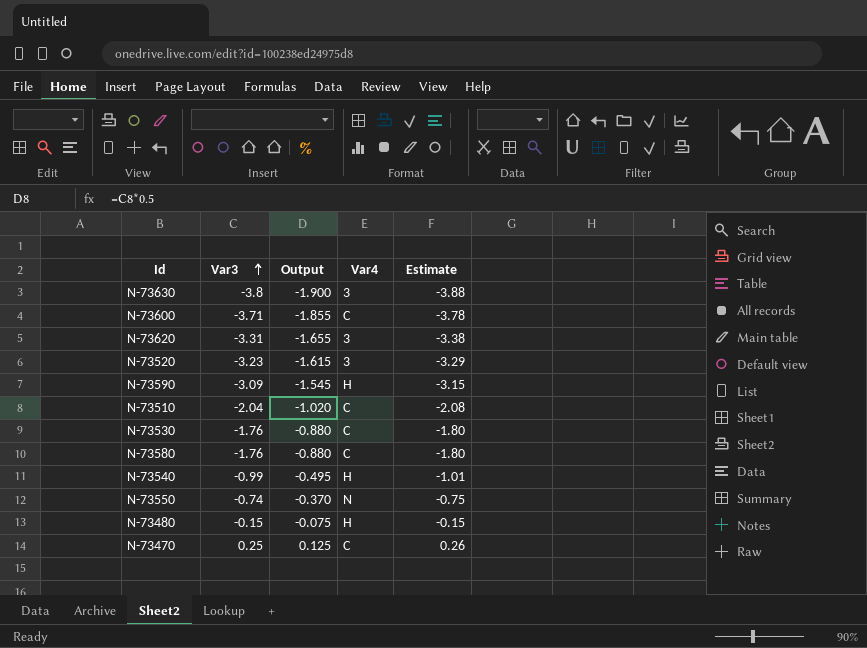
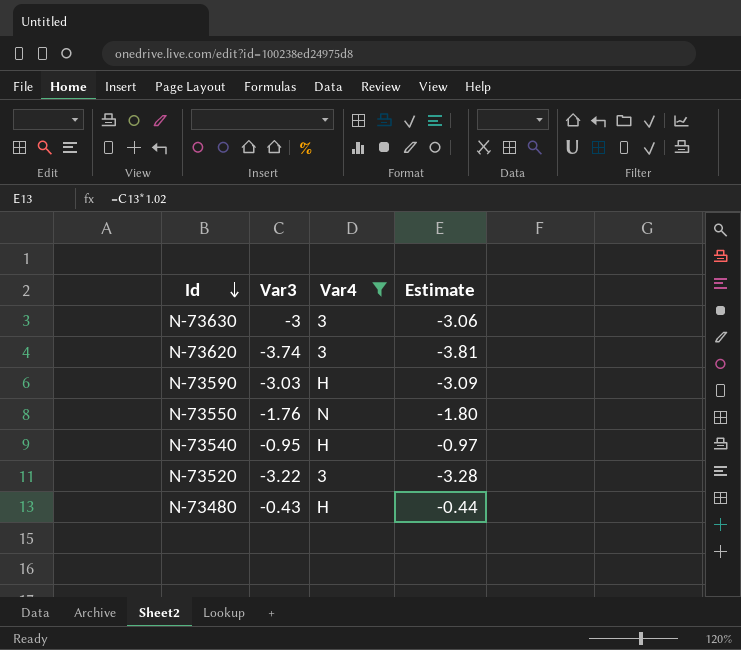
filter: none -> Var4 != C
row order: Var3 ascending -> Id descending
column Output | formula: [Var3] * 0.5 -> none
N-73630 | Var3: -3.8 -> -3
N-73630 | Estimate: -3.88 -> -3.06
N-73620 | Var3: -3.31 -> -3.74
N-73620 | Estimate: -3.38 -> -3.81
N-73590 | Var3: -3.09 -> -3.03
N-73590 | Estimate: -3.15 -> -3.09
N-73550 | Var3: -0.74 -> -1.76
N-73550 | Estimate: -0.75 -> -1.80
N-73540 | Var3: -0.99 -> -0.95
N-73540 | Estimate: -1.01 -> -0.97
N-73520 | Var3: -3.23 -> -3.22
N-73520 | Estimate: -3.29 -> -3.28
N-73480 | Var3: -0.15 -> -0.43
N-73480 | Estimate: -0.15 -> -0.44

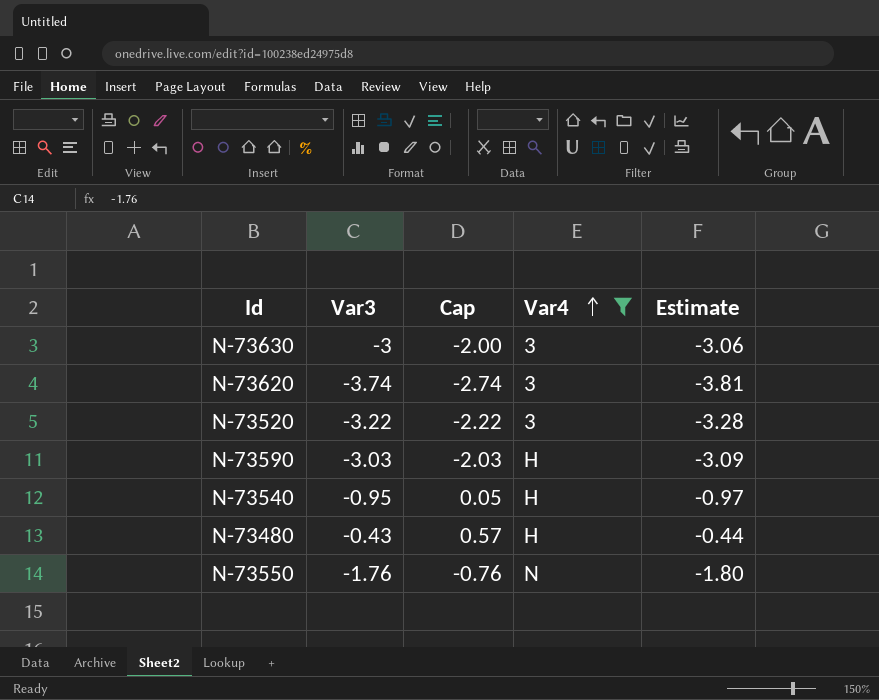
row order: Id descending -> Var4 ascending
column Cap | formula: none -> [Var3] + 1

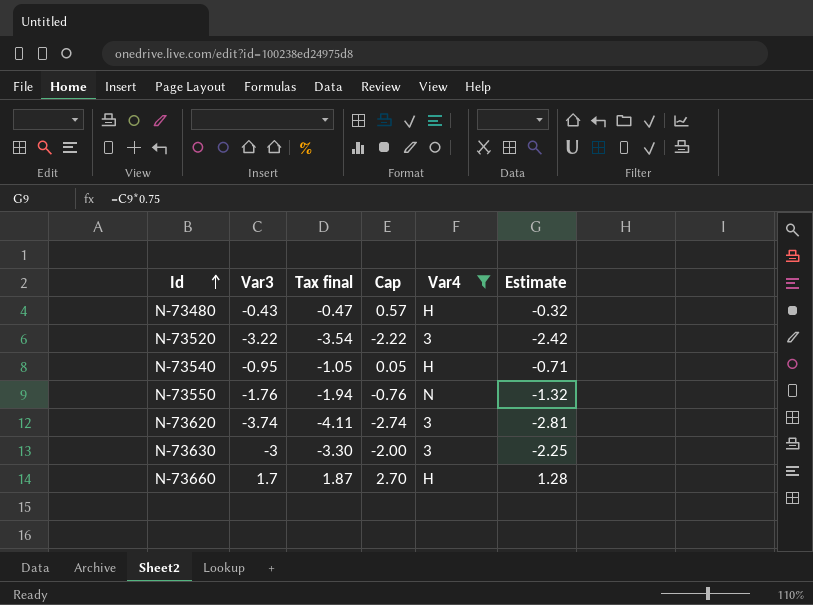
row order: Var4 ascending -> Id ascending
column Tax final | formula: none -> [Var3] * 1.1
column Estimate | formula: [Var3] * 1.02 -> [Var3] * 0.75
row N-73590: -3.03 | -2.03 | H | -3.09 -> none
row N-73660: none -> 1.7 | 1.87 | 2.70 | H | 1.28

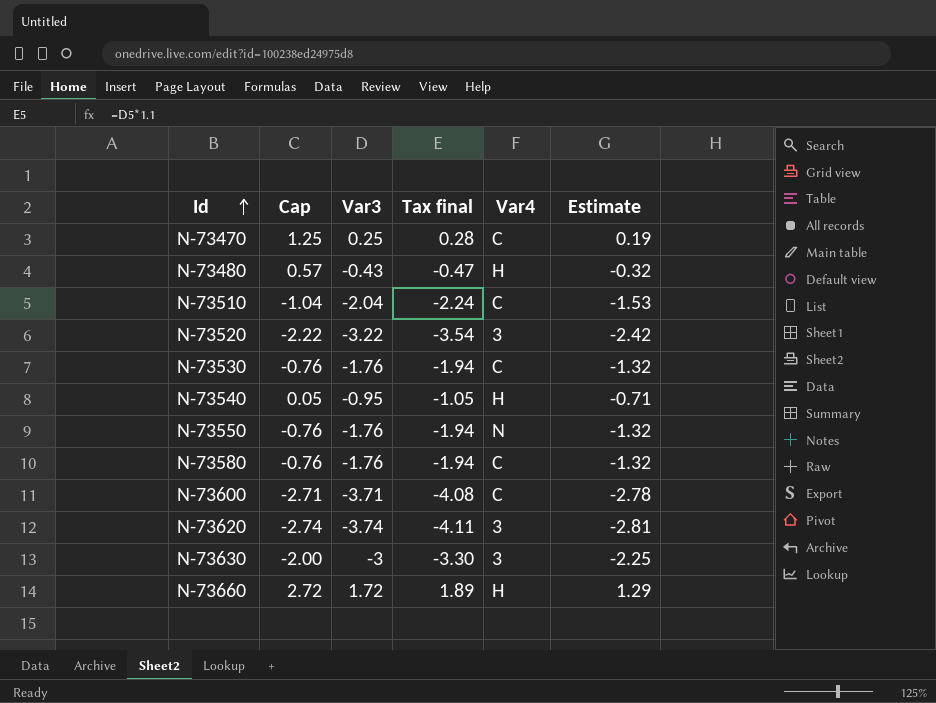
filter: Var4 != C -> none
column Cap | position: 4 -> 2
N-73660 | Cap: 2.70 -> 2.72
N-73660 | Var3: 1.7 -> 1.72
N-73660 | Tax final: 1.87 -> 1.89
N-73660 | Estimate: 1.28 -> 1.29

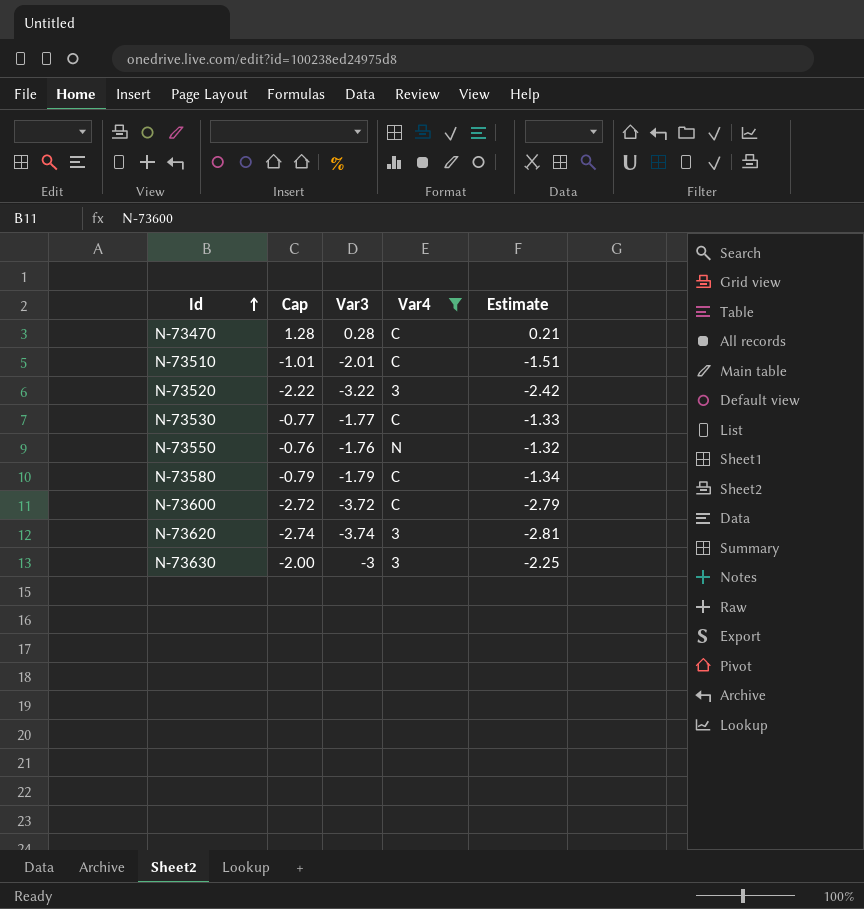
filter: none -> Var4 != H
column Tax final | formula: [Var3] * 1.1 -> none
N-73470 | Cap: 1.25 -> 1.28
N-73470 | Var3: 0.25 -> 0.28
N-73470 | Estimate: 0.19 -> 0.21
N-73510 | Cap: -1.04 -> -1.01
N-73510 | Var3: -2.04 -> -2.01
N-73510 | Estimate: -1.53 -> -1.51
N-73530 | Cap: -0.76 -> -0.77
N-73530 | Var3: -1.76 -> -1.77
N-73530 | Estimate: -1.32 -> -1.33
N-73580 | Cap: -0.76 -> -0.79
N-73580 | Var3: -1.76 -> -1.79
N-73580 | Estimate: -1.32 -> -1.34
N-73600 | Cap: -2.71 -> -2.72
N-73600 | Var3: -3.71 -> -3.72
N-73600 | Estimate: -2.78 -> -2.79

